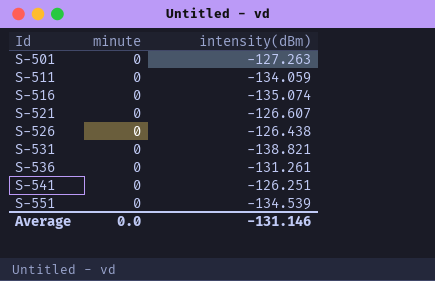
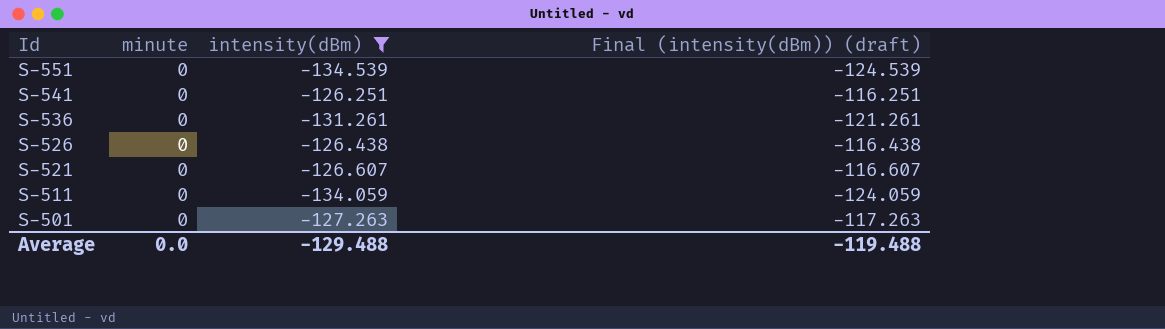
filter: none -> intensity(dBm) >= -134.539
row order: Id ascending -> Id descending
column Final (intensity(dBm)) (draft) | formula: none -> [intensity(dBm)] + 10
Average | intensity(dBm): -131.146 -> -129.488

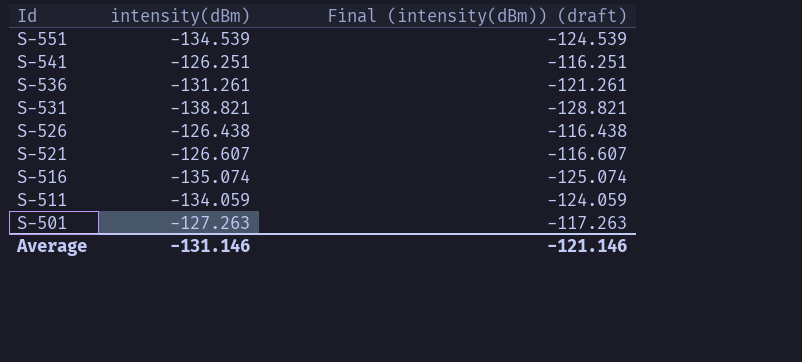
filter: intensity(dBm) >= -134.539 -> none
column minute | position: 2 -> none
Average | intensity(dBm): -129.488 -> -131.146
Average | Final (intensity(dBm)) (draft): -119.488 -> -121.146

